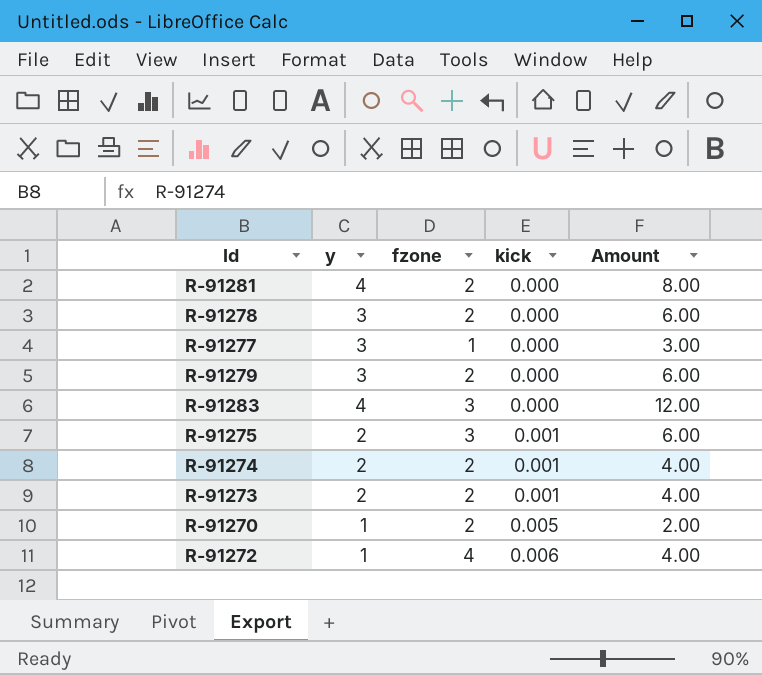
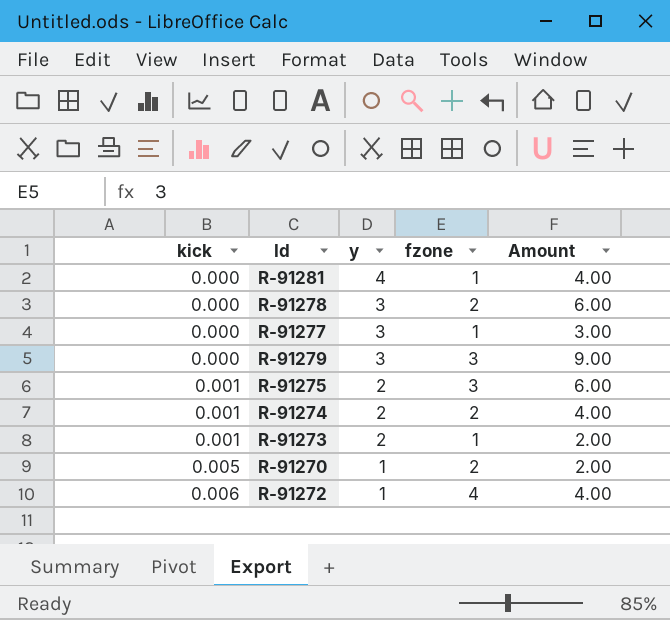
column kick | position: 4 -> 1
row R-91283: 4 | 3 | 0.000 | 12.00 -> none
R-91281 | fzone: 2 -> 1
R-91281 | Amount: 8.00 -> 4.00
R-91279 | fzone: 2 -> 3
R-91279 | Amount: 6.00 -> 9.00
R-91273 | fzone: 2 -> 1
R-91273 | Amount: 4.00 -> 2.00

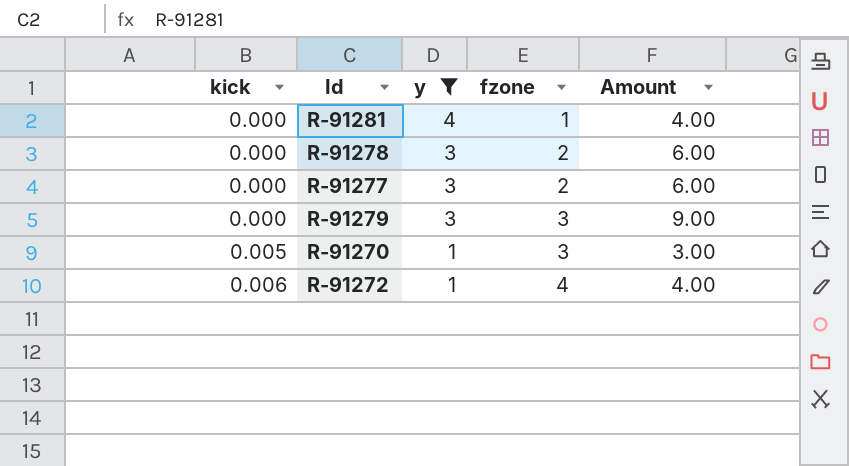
filter: none -> y != 2
R-91277 | fzone: 1 -> 2
R-91277 | Amount: 3.00 -> 6.00
R-91270 | fzone: 2 -> 3
R-91270 | Amount: 2.00 -> 3.00

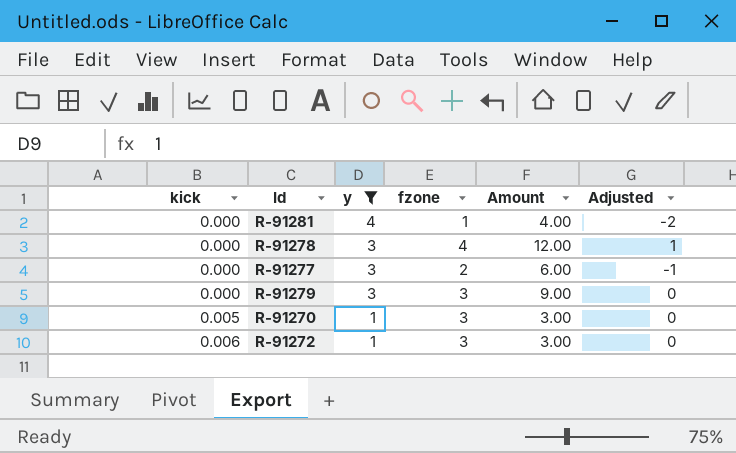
column Adjusted | formula: none -> [fzone] - 3
R-91278 | fzone: 2 -> 4
R-91278 | Amount: 6.00 -> 12.00
R-91272 | fzone: 4 -> 3
R-91272 | Amount: 4.00 -> 3.00

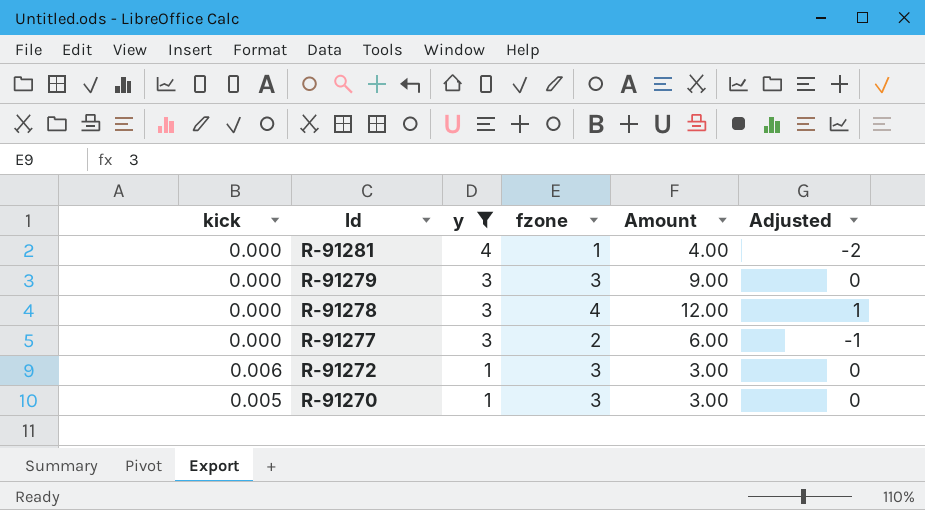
row order: kick ascending -> Id descending

